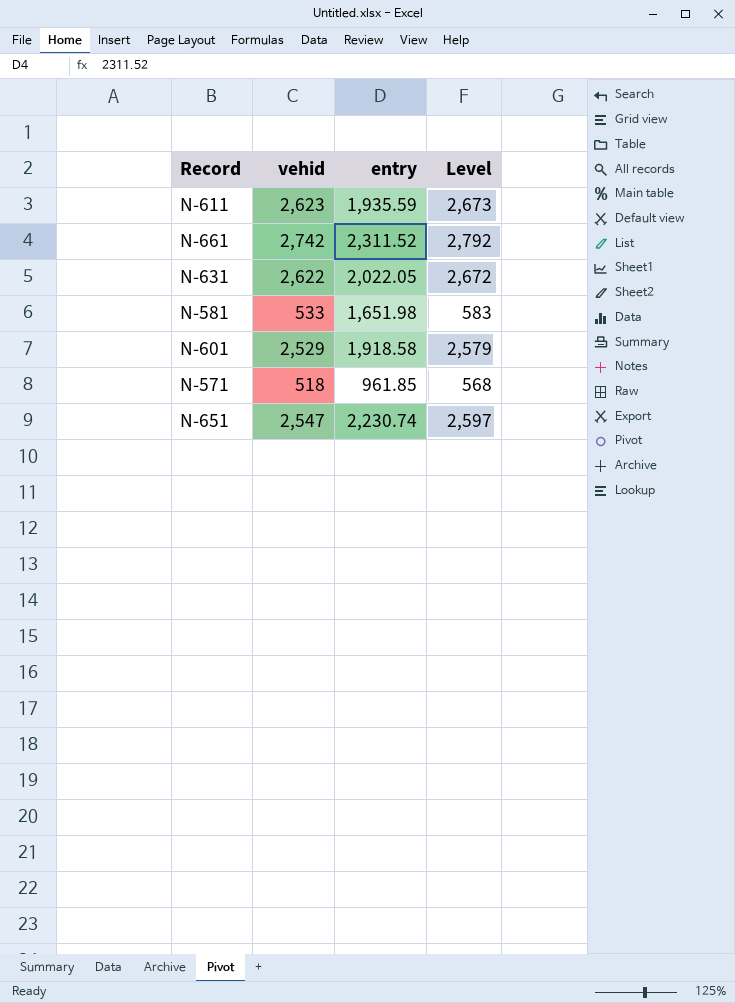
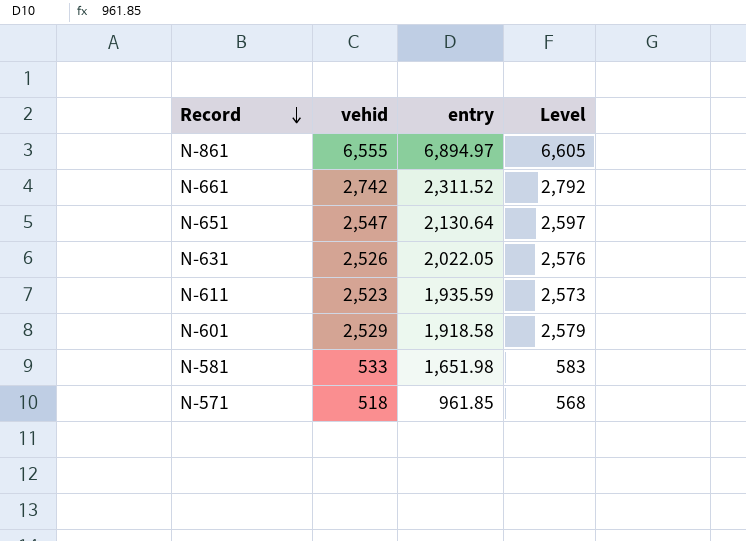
row order: none -> Record descending
row N-861: none -> 6,555 | 6,894.97 | 6,605
N-651 | entry: 2,230.74 -> 2,130.64
N-631 | vehid: 2,622 -> 2,526
N-631 | Level: 2,672 -> 2,576
N-611 | vehid: 2,623 -> 2,523
N-611 | Level: 2,673 -> 2,573

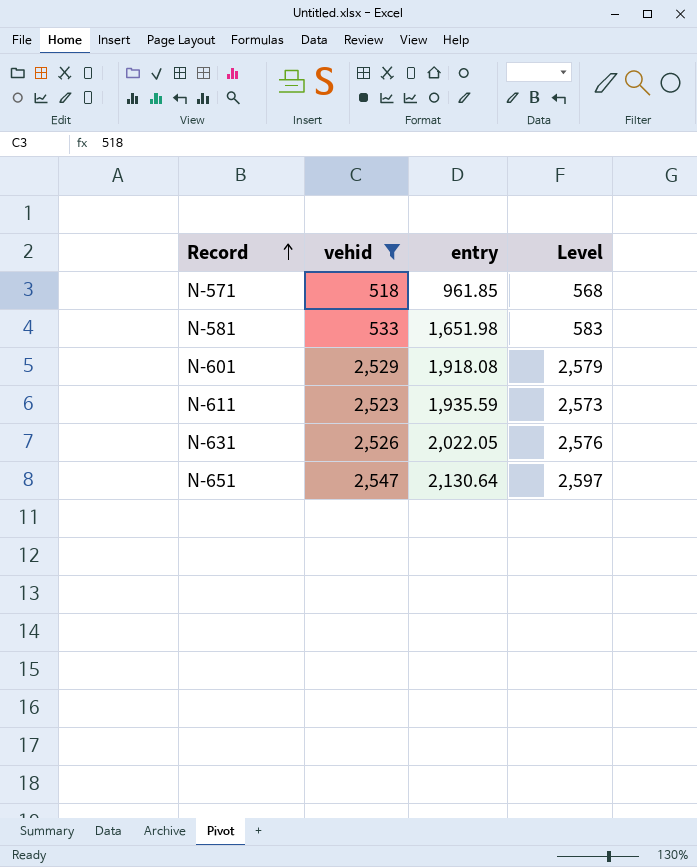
filter: none -> vehid <= 2,547
row order: Record descending -> Record ascending
N-601 | entry: 1,918.58 -> 1,918.08

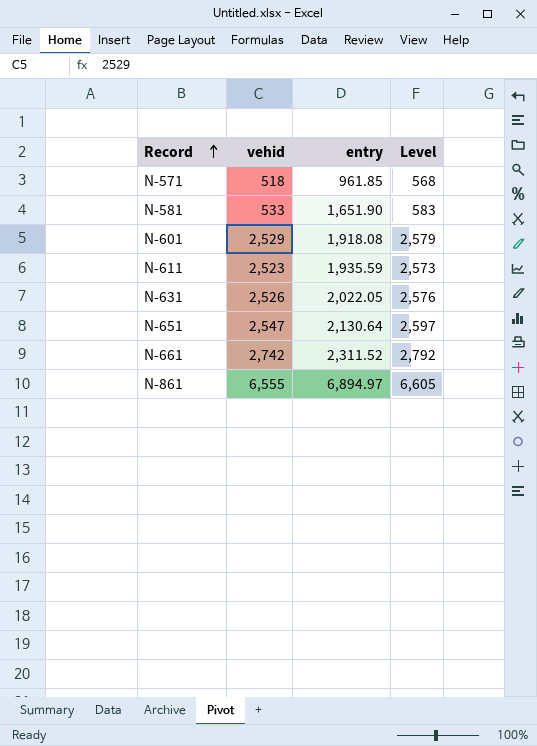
filter: vehid <= 2,547 -> none
N-581 | entry: 1,651.98 -> 1,651.90

